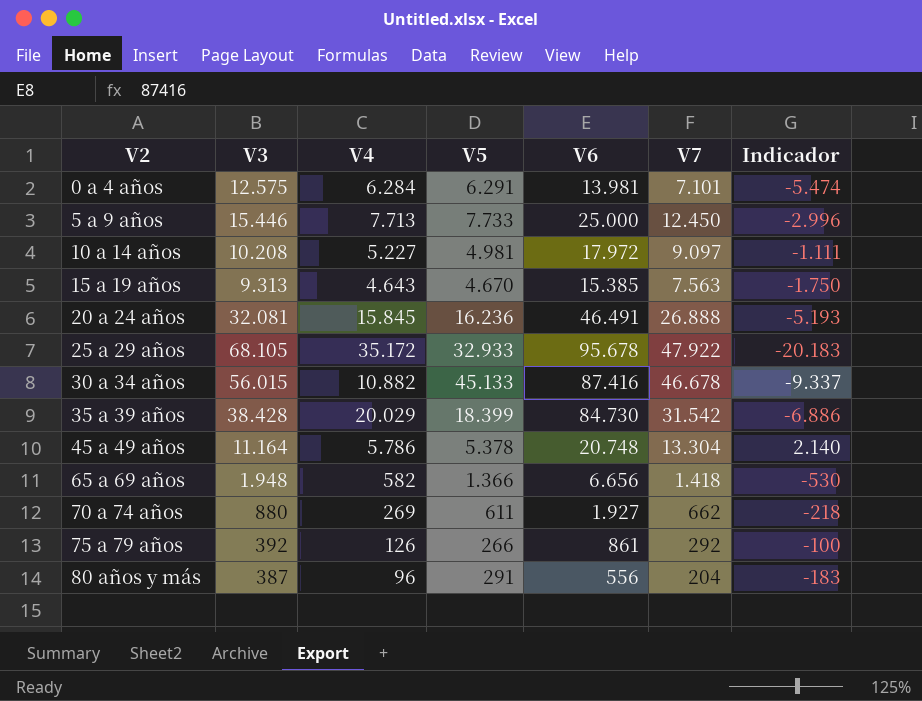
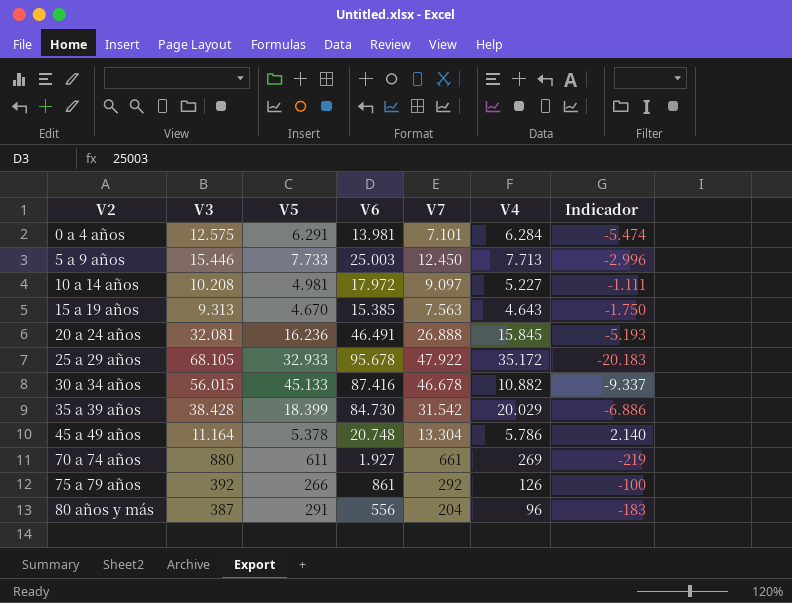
column V4 | position: 3 -> 6
row 65 a 69 años: 1.948 | 582 | 1.366 | 6.656 | 1.418 | -530 -> none
5 a 9 años | V6: 25.000 -> 25.003
70 a 74 años | V7: 662 -> 661
70 a 74 años | Indicador: -218 -> -219

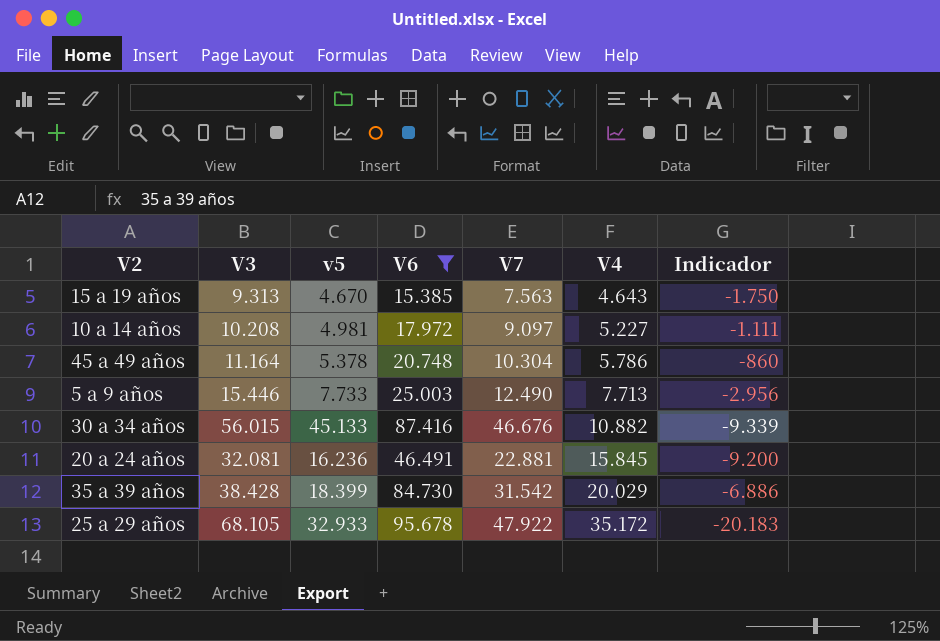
filter: none -> V6 >= 15.385
row order: V2 ascending -> V4 ascending
column name: V5 -> v5
45 a 49 años | V7: 13.304 -> 10.304
45 a 49 años | Indicador: 2.140 -> -860
5 a 9 años | V7: 12.450 -> 12.490
5 a 9 años | Indicador: -2.996 -> -2.956
30 a 34 años | V7: 46.678 -> 46.676
30 a 34 años | Indicador: -9.337 -> -9.339
20 a 24 años | V7: 26.888 -> 22.881
20 a 24 años | Indicador: -5.193 -> -9.200

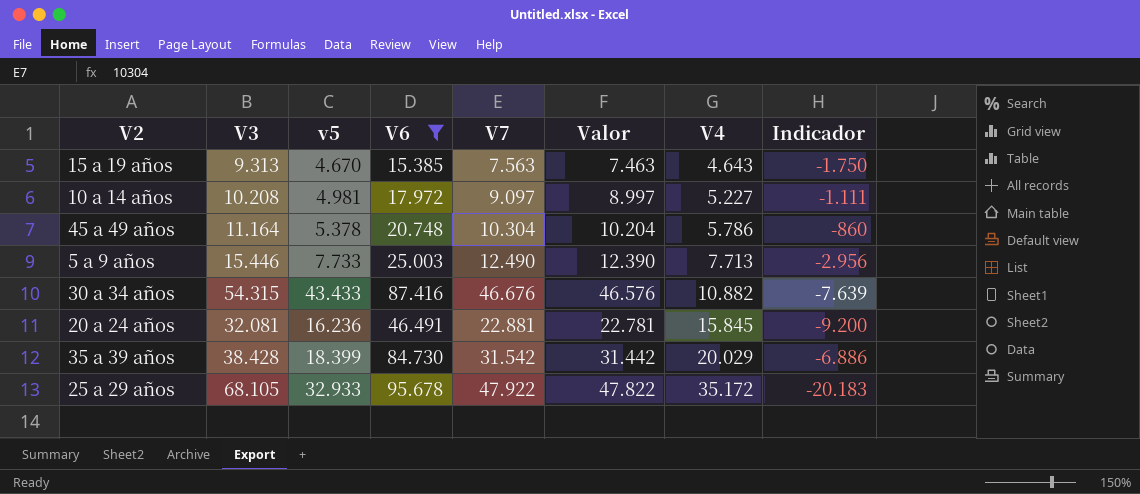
column Valor | formula: none -> [V7] - 100
30 a 34 años | V3: 56.015 -> 54.315
30 a 34 años | v5: 45.133 -> 43.433
30 a 34 años | Indicador: -9.339 -> -7.639

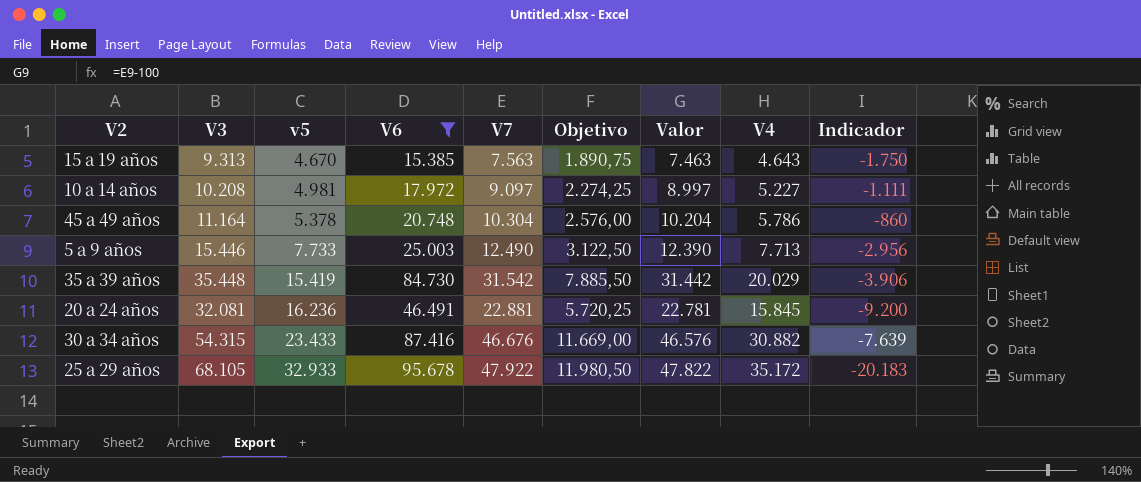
row order: V4 ascending -> v5 ascending
column Objetivo | formula: none -> [V7] * 0,25
35 a 39 años | V3: 38.428 -> 35.448
35 a 39 años | v5: 18.399 -> 15.419
35 a 39 años | Indicador: -6.886 -> -3.906
30 a 34 años | v5: 43.433 -> 23.433
30 a 34 años | V4: 10.882 -> 30.882

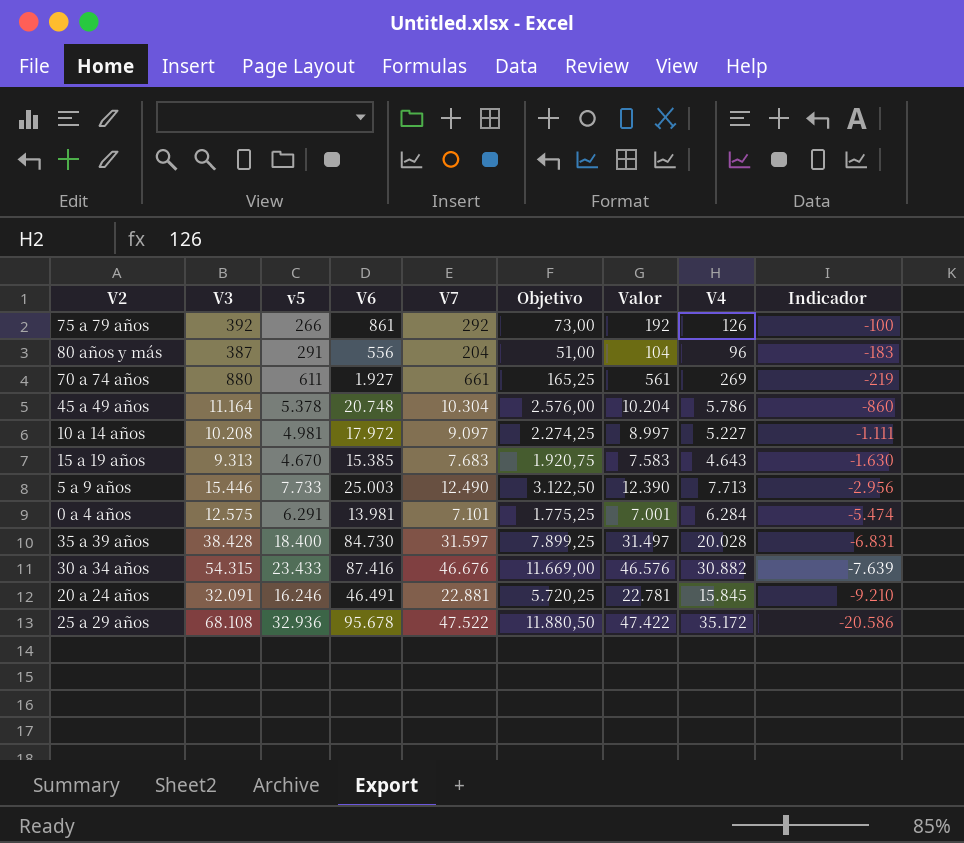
filter: V6 >= 15.385 -> none
row order: v5 ascending -> Indicador descending
15 a 19 años | V7: 7.563 -> 7.683
15 a 19 años | Objetivo: 1.890,75 -> 1.920,75
15 a 19 años | Valor: 7.463 -> 7.583
15 a 19 años | Indicador: -1.750 -> -1.630
35 a 39 años | V3: 35.448 -> 38.428
35 a 39 años | v5: 15.419 -> 18.400
35 a 39 años | V7: 31.542 -> 31.597
35 a 39 años | Objetivo: 7.885,50 -> 7.899,25
35 a 39 años | Valor: 31.442 -> 31.497
35 a 39 años | V4: 20.029 -> 20.028
35 a 39 años | Indicador: -3.906 -> -6.831
20 a 24 años | V3: 32.081 -> 32.091
20 a 24 años | v5: 16.236 -> 16.246
20 a 24 años | Indicador: -9.200 -> -9.210
25 a 29 años | V3: 68.105 -> 68.108
25 a 29 años | v5: 32.933 -> 32.936
25 a 29 años | V7: 47.922 -> 47.522
25 a 29 años | Objetivo: 11.980,50 -> 11.880,50
25 a 29 años | Valor: 47.822 -> 47.422
25 a 29 años | Indicador: -20.183 -> -20.586

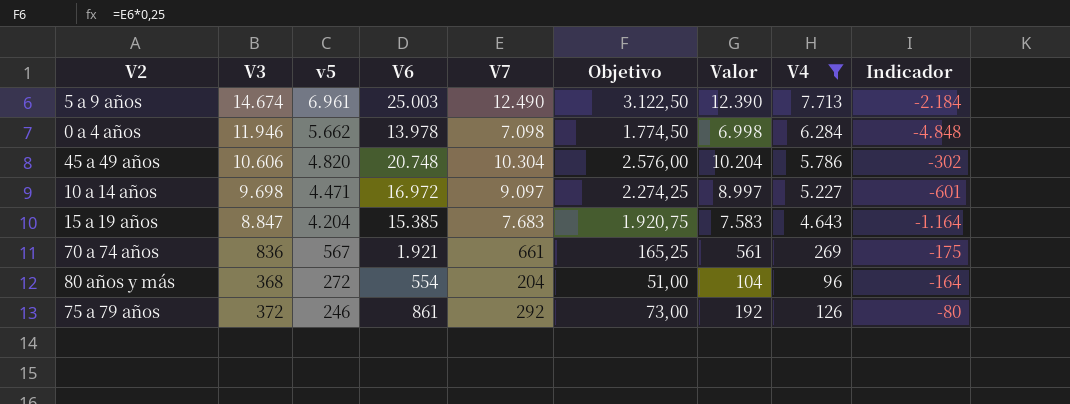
filter: none -> V4 <= 7.713
row order: Indicador descending -> v5 descending
5 a 9 años | V3: 15.446 -> 14.674
5 a 9 años | v5: 7.733 -> 6.961
5 a 9 años | Indicador: -2.956 -> -2.184
0 a 4 años | V3: 12.575 -> 11.946
0 a 4 años | v5: 6.291 -> 5.662
0 a 4 años | V6: 13.981 -> 13.978
0 a 4 años | V7: 7.101 -> 7.098
0 a 4 años | Objetivo: 1.775,25 -> 1.774,50
0 a 4 años | Valor: 7.001 -> 6.998
0 a 4 años | Indicador: -5.474 -> -4.848
45 a 49 años | V3: 11.164 -> 10.606
45 a 49 años | v5: 5.378 -> 4.820
45 a 49 años | Indicador: -860 -> -302
10 a 14 años | V3: 10.208 -> 9.698
10 a 14 años | v5: 4.981 -> 4.471
10 a 14 años | V6: 17.972 -> 16.972
10 a 14 años | Indicador: -1.111 -> -601
15 a 19 años | V3: 9.313 -> 8.847
15 a 19 años | v5: 4.670 -> 4.204
15 a 19 años | Indicador: -1.630 -> -1.164
70 a 74 años | V3: 880 -> 836
70 a 74 años | v5: 611 -> 567
70 a 74 años | V6: 1.927 -> 1.921
70 a 74 años | Indicador: -219 -> -175
80 años y más | V3: 387 -> 368
80 años y más | v5: 291 -> 272
80 años y más | V6: 556 -> 554
80 años y más | Indicador: -183 -> -164
75 a 79 años | V3: 392 -> 372
75 a 79 años | v5: 266 -> 246
75 a 79 años | Indicador: -100 -> -80

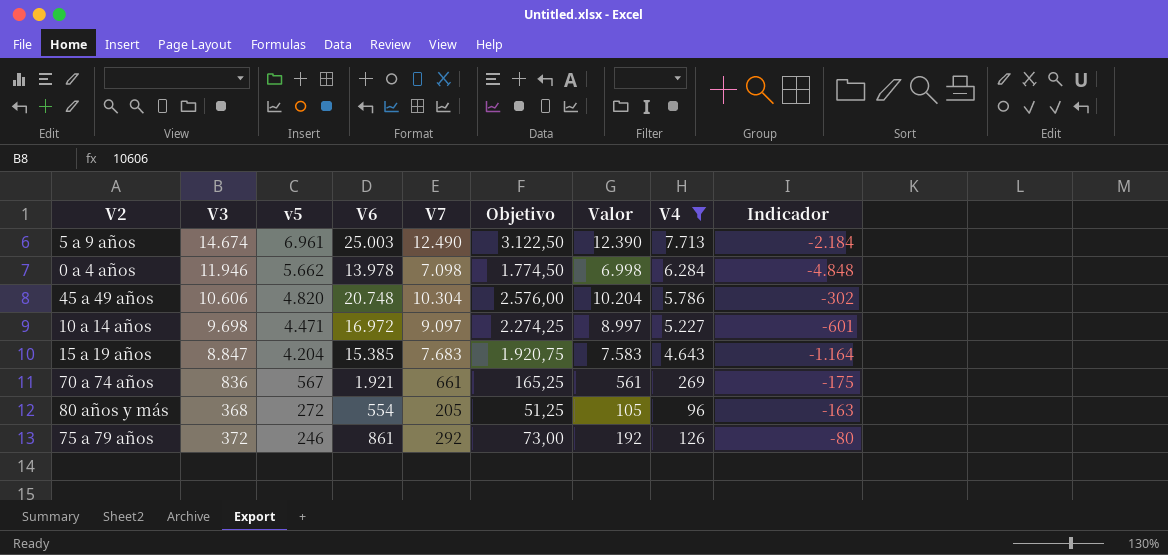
80 años y más | V7: 204 -> 205
80 años y más | Objetivo: 51,00 -> 51,25
80 años y más | Valor: 104 -> 105
80 años y más | Indicador: -164 -> -163

